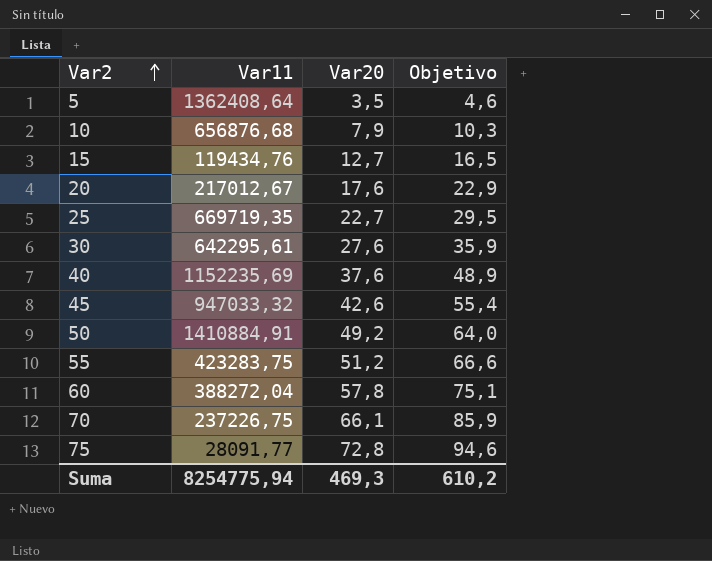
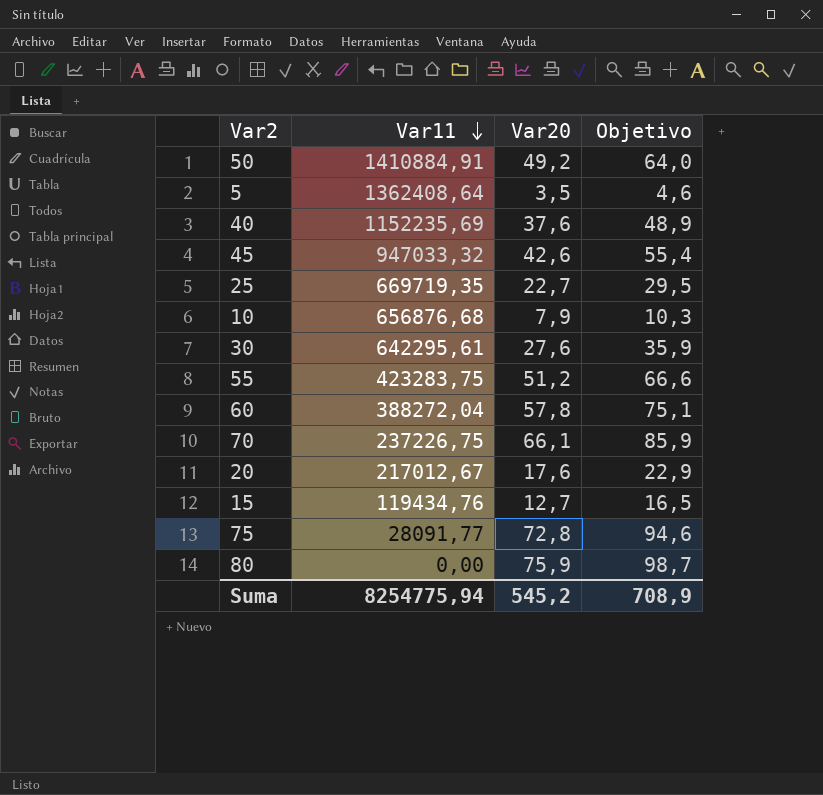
row order: Var2 ascending -> Var11 descending
row 80: none -> 0,00 | 75,9 | 98,7
Suma | Var20: 469,3 -> 545,2
Suma | Objetivo: 610,2 -> 708,9

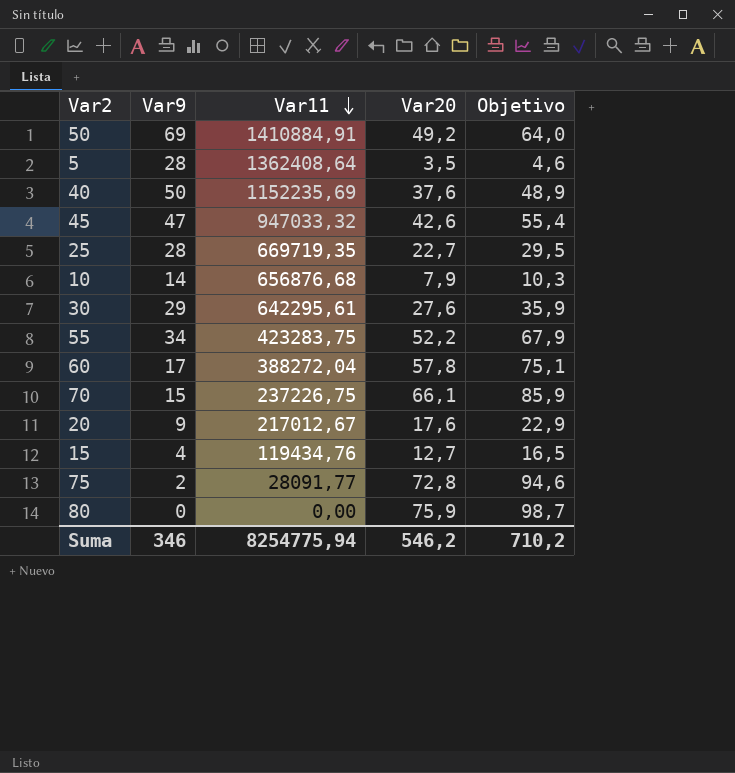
column Var9 | position: none -> 2
55 | Var20: 51,2 -> 52,2
55 | Objetivo: 66,6 -> 67,9
Suma | Var20: 545,2 -> 546,2
Suma | Objetivo: 708,9 -> 710,2

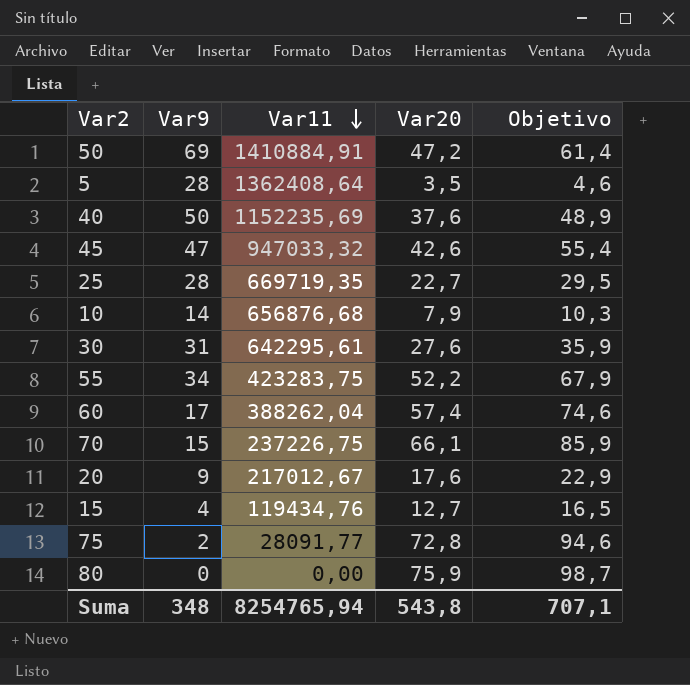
50 | Var20: 49,2 -> 47,2
50 | Objetivo: 64,0 -> 61,4
30 | Var9: 29 -> 31
60 | Var11: 388272,04 -> 388262,04
60 | Var20: 57,8 -> 57,4
60 | Objetivo: 75,1 -> 74,6
Suma | Var9: 346 -> 348
Suma | Var11: 8254775,94 -> 8254765,94
Suma | Var20: 546,2 -> 543,8
Suma | Objetivo: 710,2 -> 707,1

